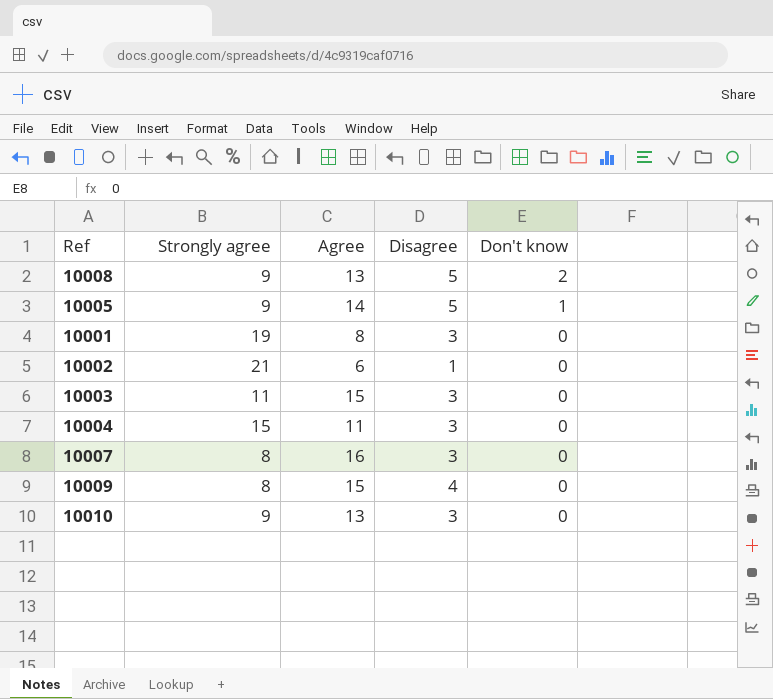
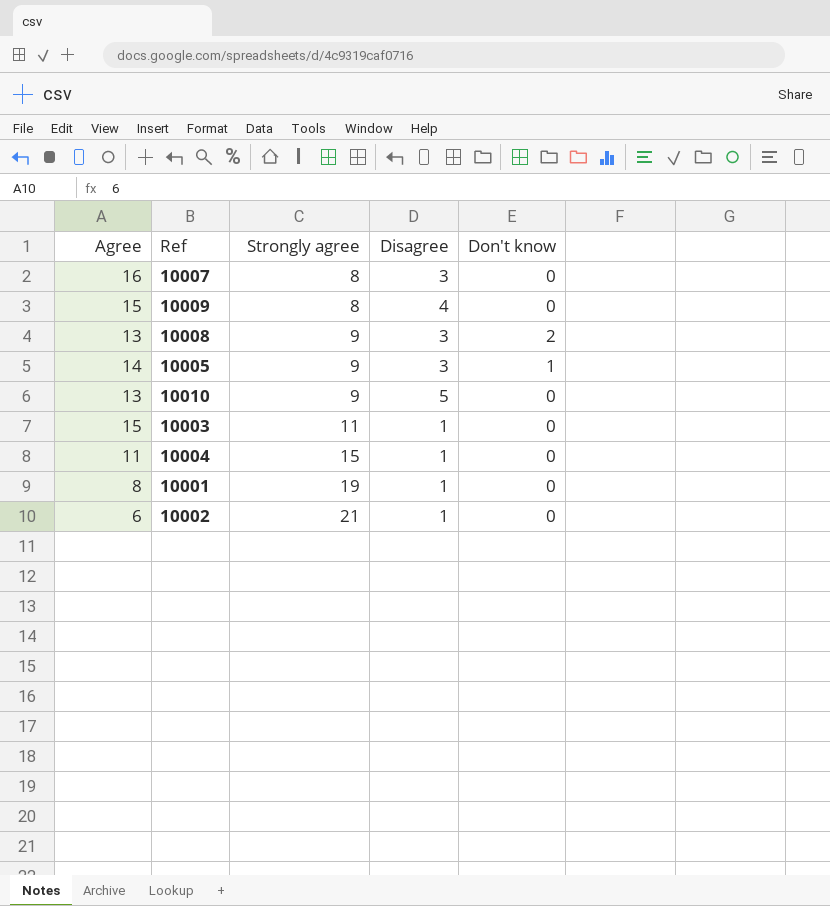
row order: Don't know descending -> Strongly agree ascending
column Agree | position: 3 -> 1
10008 | Disagree: 5 -> 3
10005 | Disagree: 5 -> 3
10010 | Disagree: 3 -> 5
10003 | Disagree: 3 -> 1
10004 | Disagree: 3 -> 1
10001 | Disagree: 3 -> 1

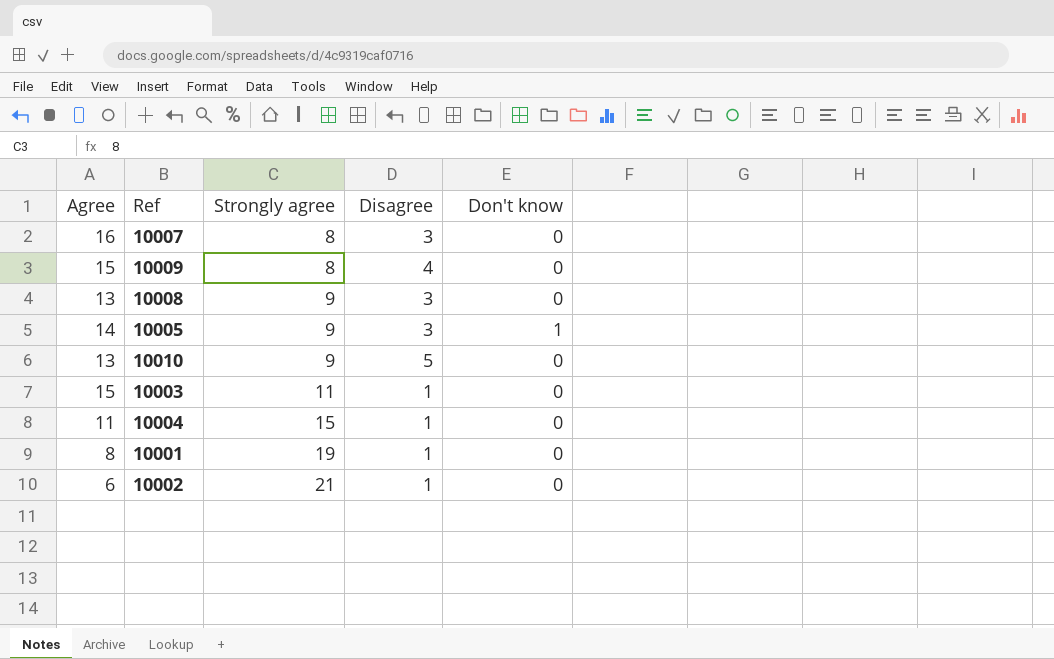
10008 | Don't know: 2 -> 0

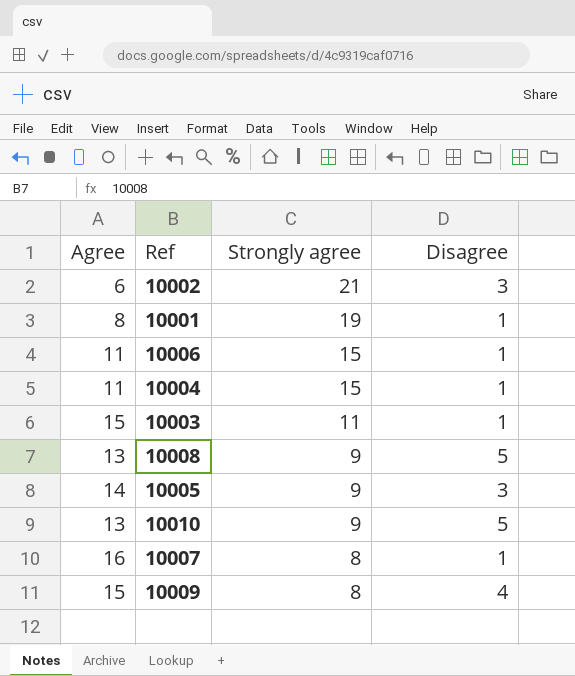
row order: Strongly agree ascending -> Strongly agree descending
column Don't know | position: 5 -> none
10002 | Disagree: 1 -> 3
row 10006: none -> 11 | 15 | 1
10008 | Disagree: 3 -> 5
10007 | Disagree: 3 -> 1

